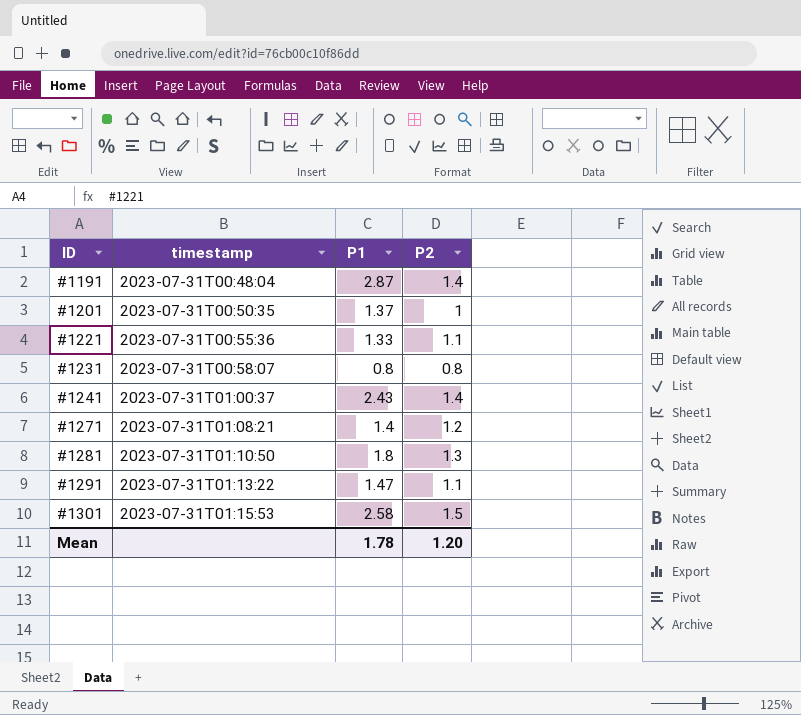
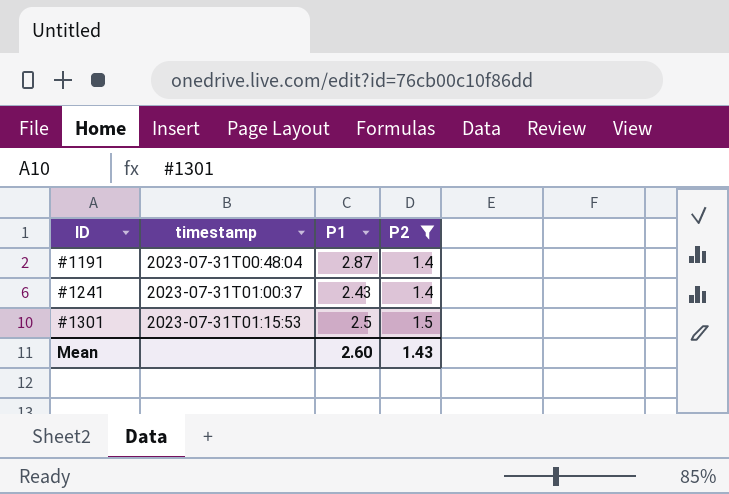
filter: none -> P2 >= 1.4
#1301 | P1: 2.58 -> 2.5
Mean | P1: 1.78 -> 2.60
Mean | P2: 1.20 -> 1.43

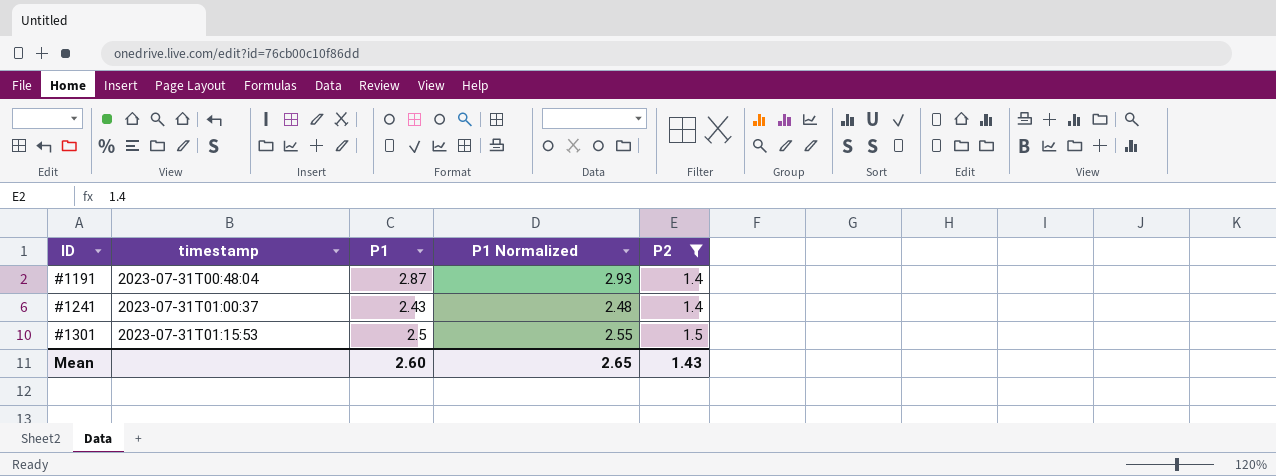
column P1 Normalized | formula: none -> [P1] * 1.02

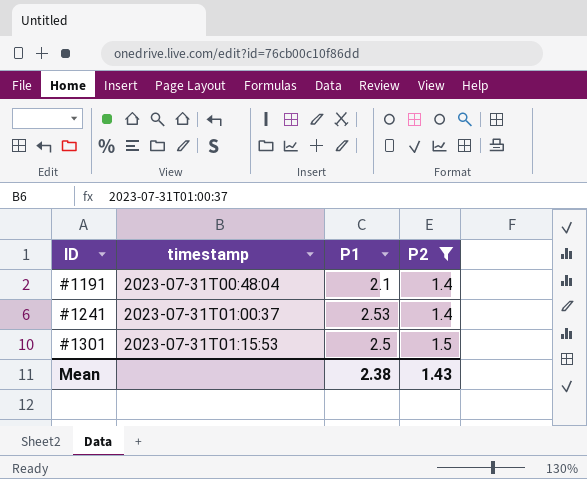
column P1 Normalized | formula: [P1] * 1.02 -> none
#1191 | P1: 2.87 -> 2.1
#1241 | P1: 2.43 -> 2.53
Mean | P1: 2.60 -> 2.38

